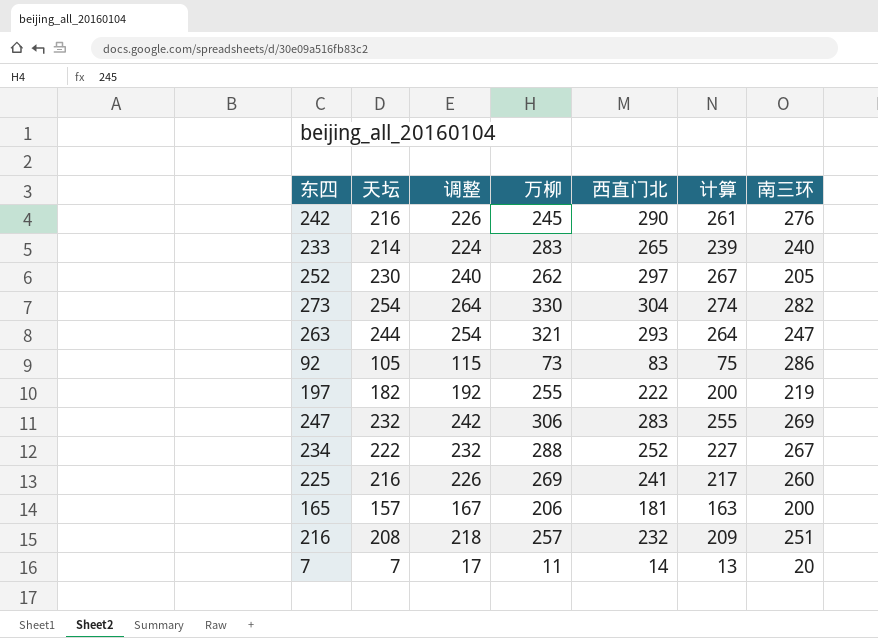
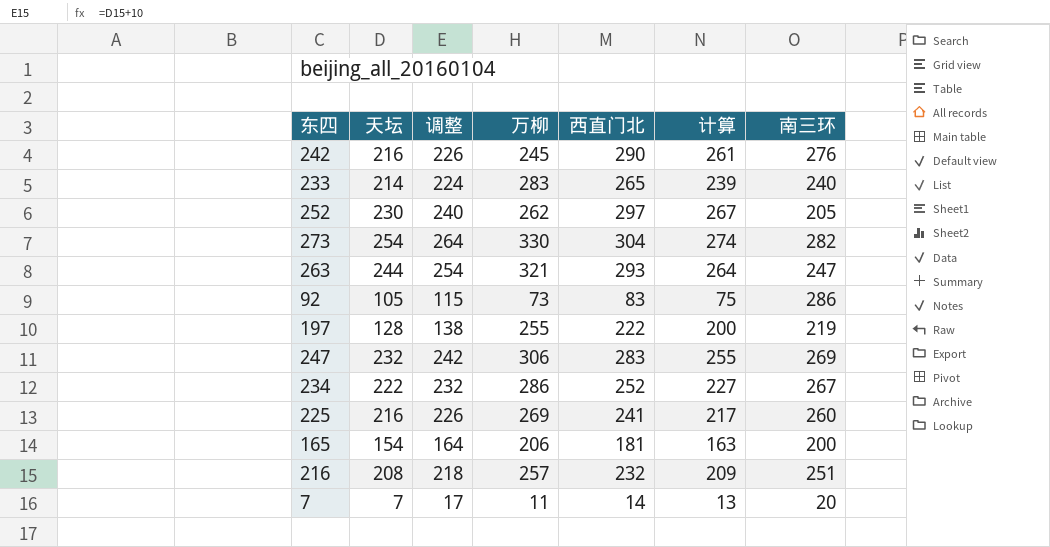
197 | 天坛: 182 -> 128
197 | 调整: 192 -> 138
234 | 万柳: 288 -> 286
165 | 天坛: 157 -> 154
165 | 调整: 167 -> 164

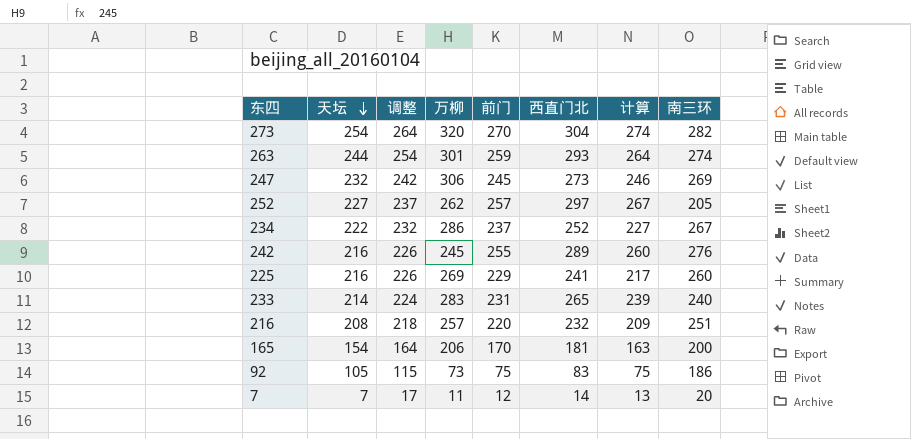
row order: none -> 天坛 descending
column 前门 | position: none -> 5
row 197: 128 | 138 | 255 | 222 | 200 | 219 -> none
273 | 万柳: 330 -> 320
263 | 万柳: 321 -> 301
263 | 南三环: 247 -> 274
247 | 西直门北: 283 -> 273
247 | 计算: 255 -> 246
252 | 天坛: 230 -> 227
252 | 调整: 240 -> 237
242 | 西直门北: 290 -> 289
242 | 计算: 261 -> 260
92 | 南三环: 286 -> 186

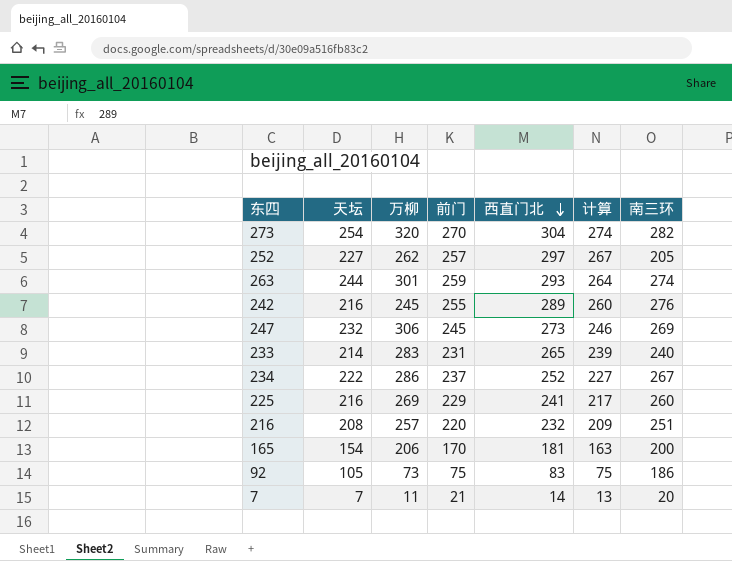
row order: 天坛 descending -> 西直门北 descending
column 调整 | formula: [天坛] + 10 -> none
7 | 前门: 12 -> 21

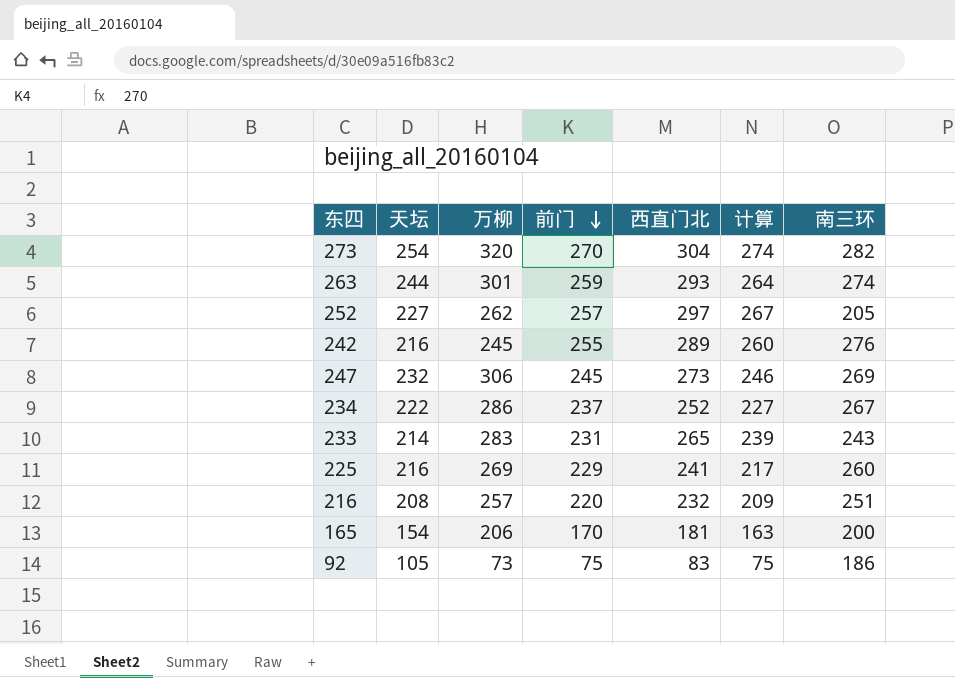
row order: 西直门北 descending -> 前门 descending
row 7: 7 | 11 | 21 | 14 | 13 | 20 -> none
233 | 南三环: 240 -> 243

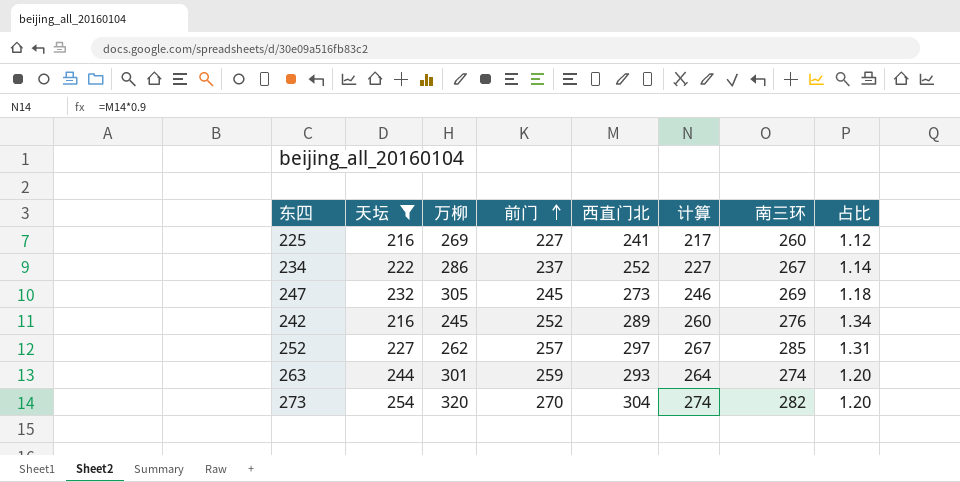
filter: none -> 天坛 >= 216
row order: 前门 descending -> 前门 ascending
column 占比 | formula: none -> [西直门北] / [天坛]
225 | 前门: 229 -> 227
247 | 万柳: 306 -> 305
242 | 前门: 255 -> 252
252 | 南三环: 205 -> 285

